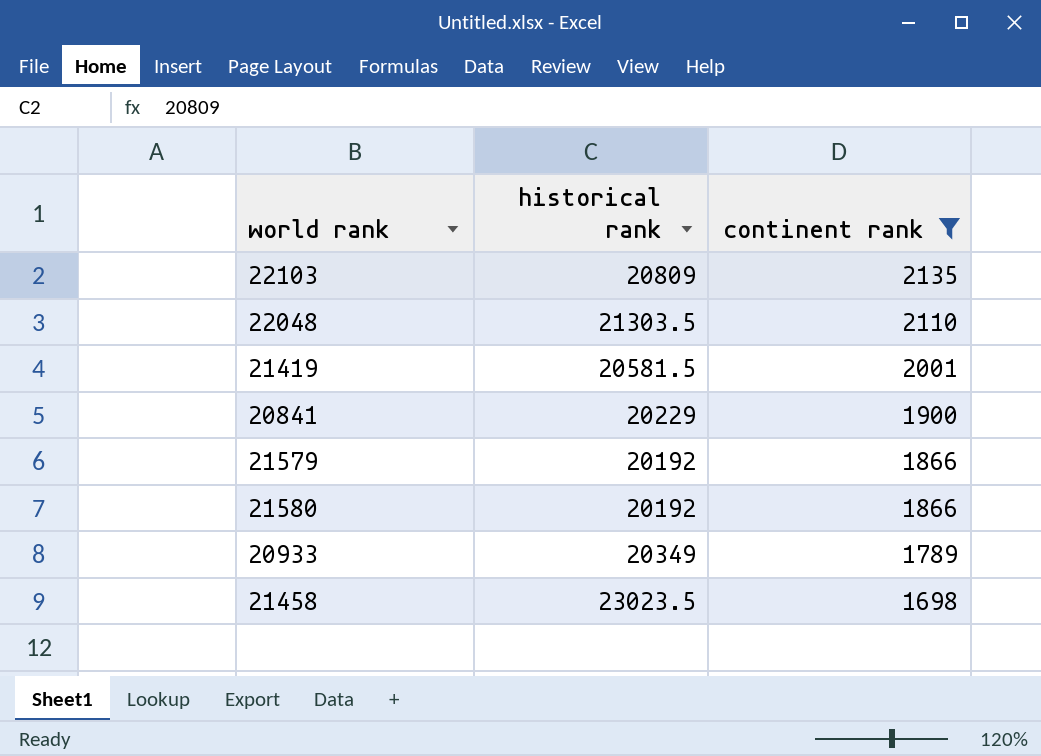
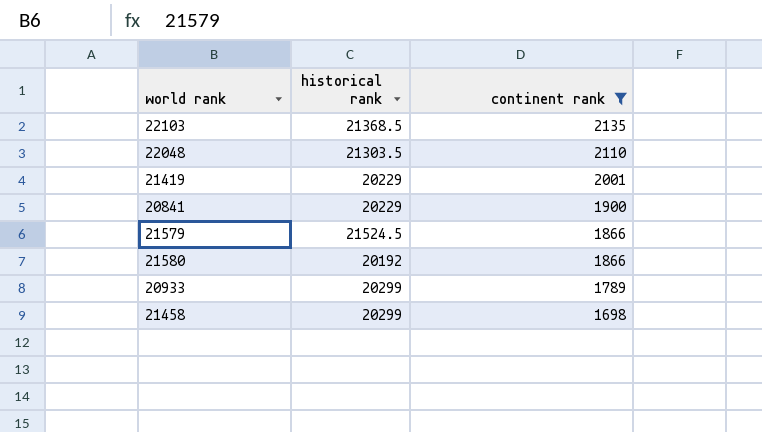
22103 | historical rank: 20809 -> 21368.5
21419 | historical rank: 20581.5 -> 20229
21579 | historical rank: 20192 -> 21524.5
20933 | historical rank: 20349 -> 20299
21458 | historical rank: 23023.5 -> 20299

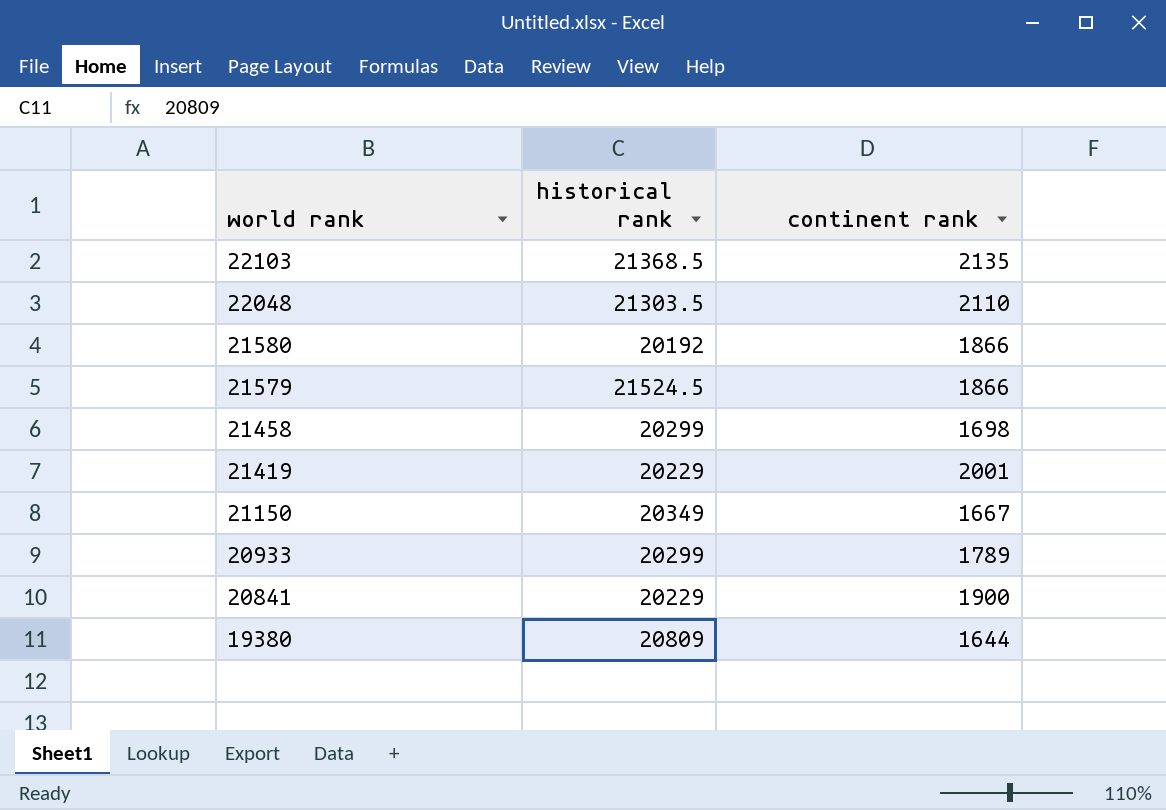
filter: continent rank >= 1698 -> none
row order: continent rank descending -> world rank descending

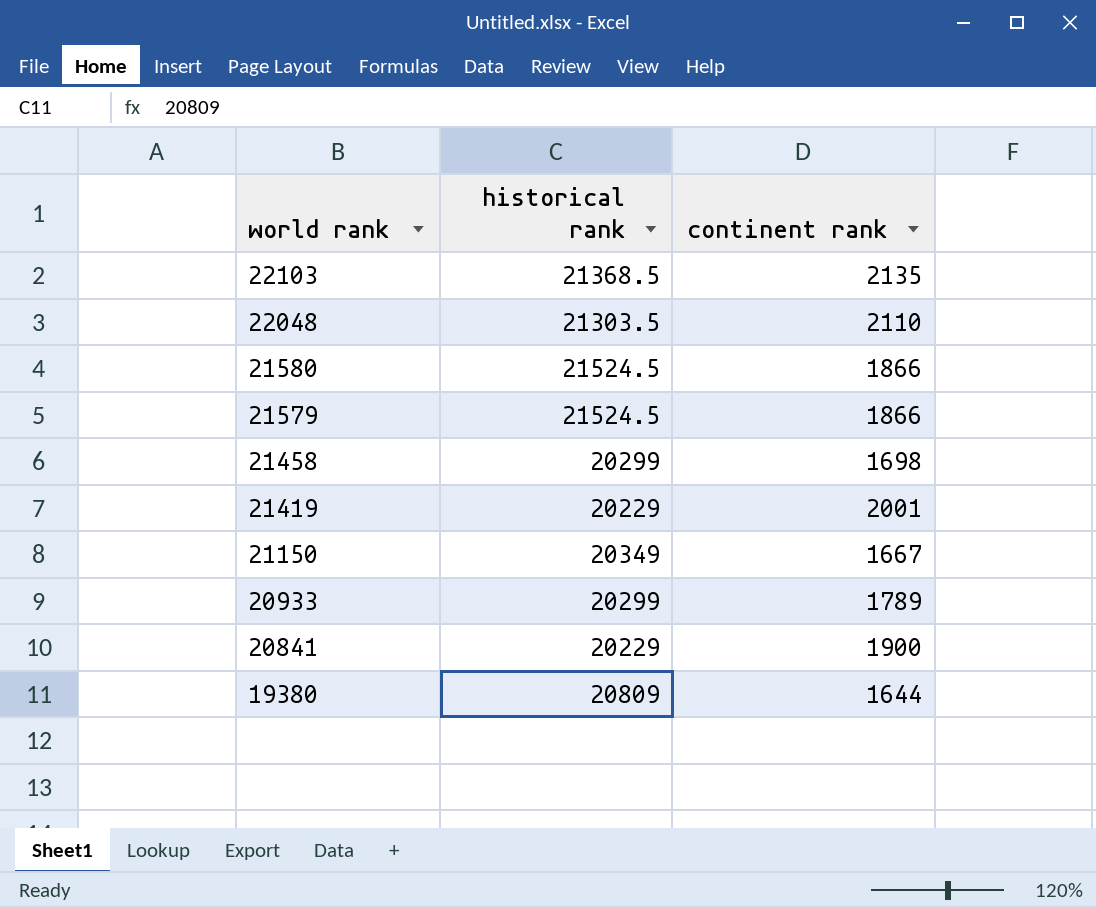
21580 | historical rank: 20192 -> 21524.5

